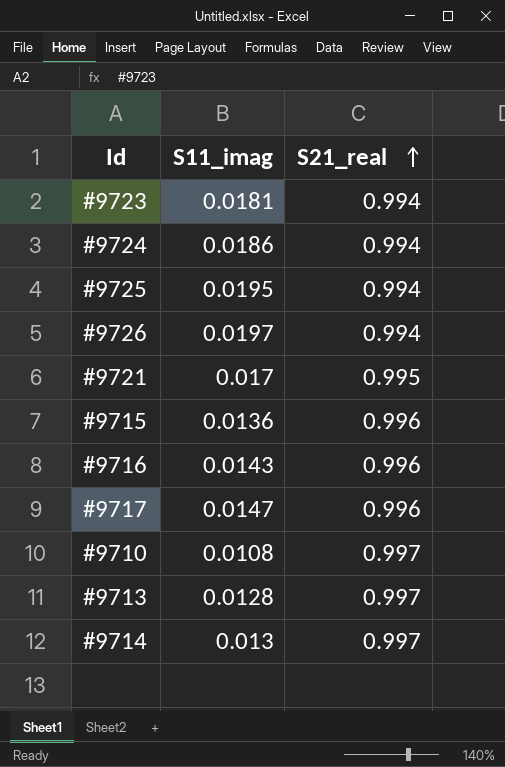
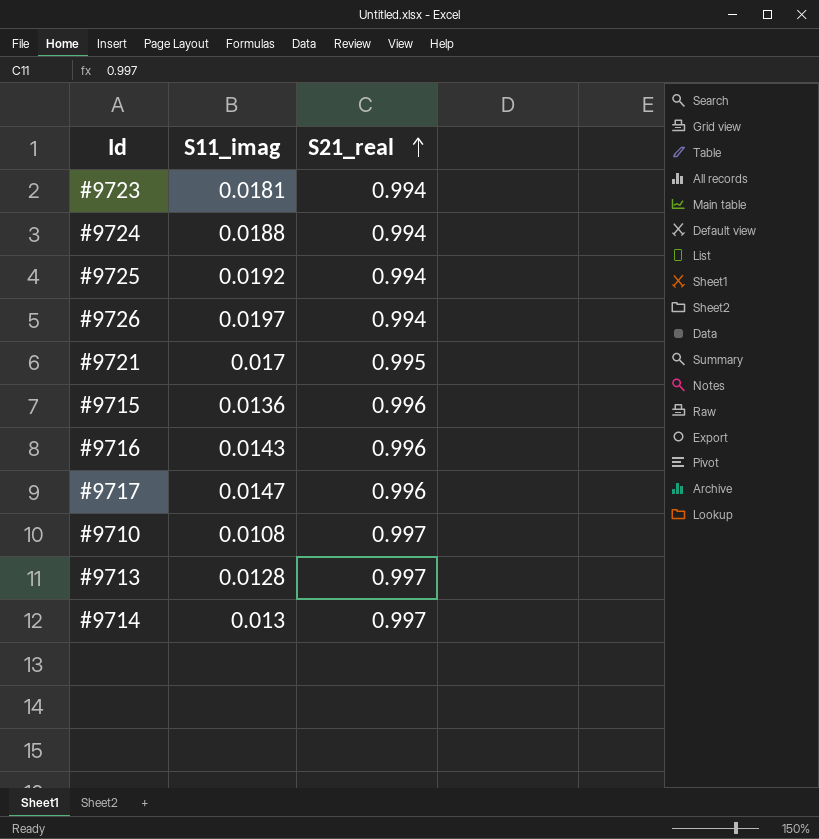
#9724 | S11_imag: 0.0186 -> 0.0188
#9725 | S11_imag: 0.0195 -> 0.0192

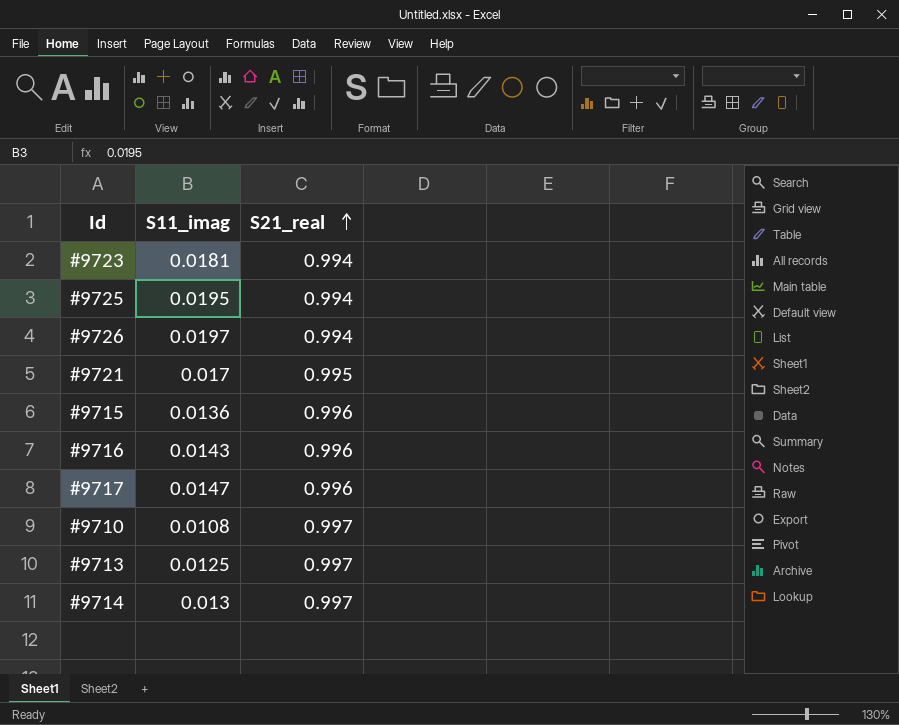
row #9724: 0.0188 | 0.994 -> none
#9725 | S11_imag: 0.0192 -> 0.0195
#9713 | S11_imag: 0.0128 -> 0.0125

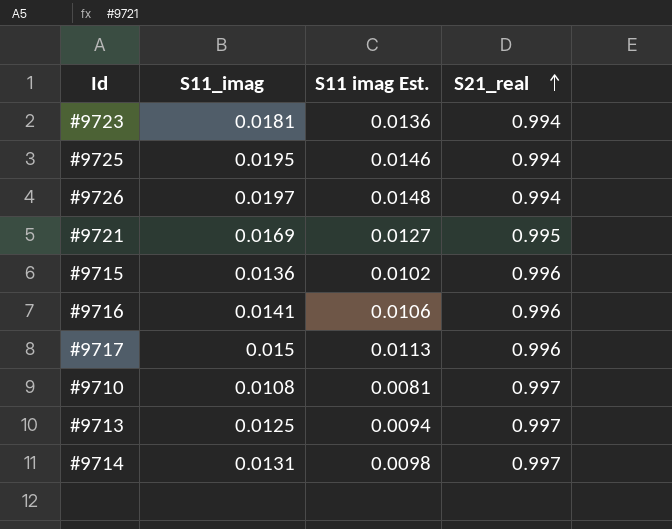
column S11 imag Est. | formula: none -> [S11_imag] * 0.75
#9721 | S11_imag: 0.017 -> 0.0169
#9716 | S11_imag: 0.0143 -> 0.0141
#9717 | S11_imag: 0.0147 -> 0.015
#9714 | S11_imag: 0.013 -> 0.0131

